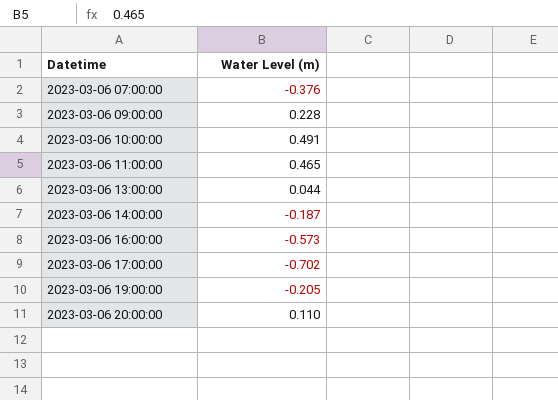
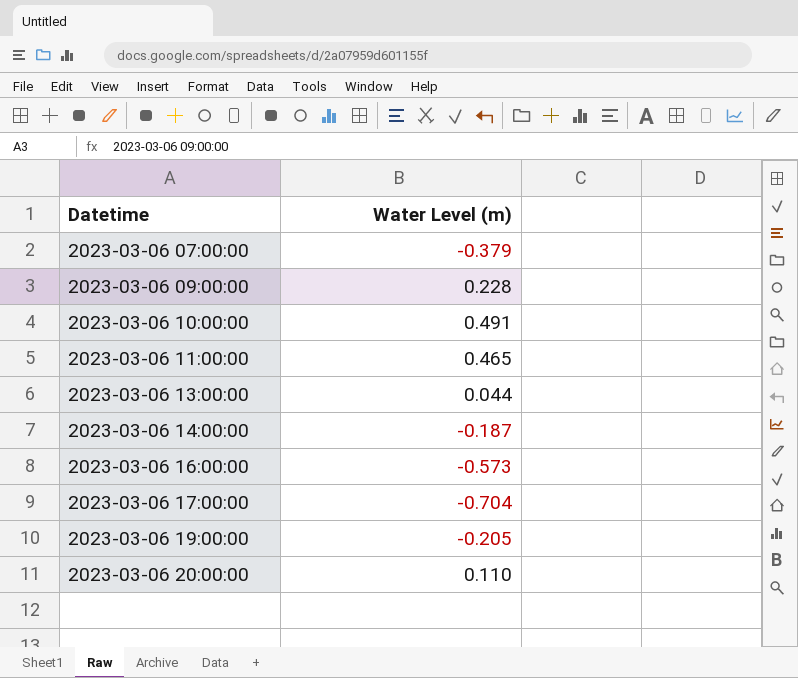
2023-03-06 07:00:00 | Water Level (m): -0.376 -> -0.379
2023-03-06 17:00:00 | Water Level (m): -0.702 -> -0.704

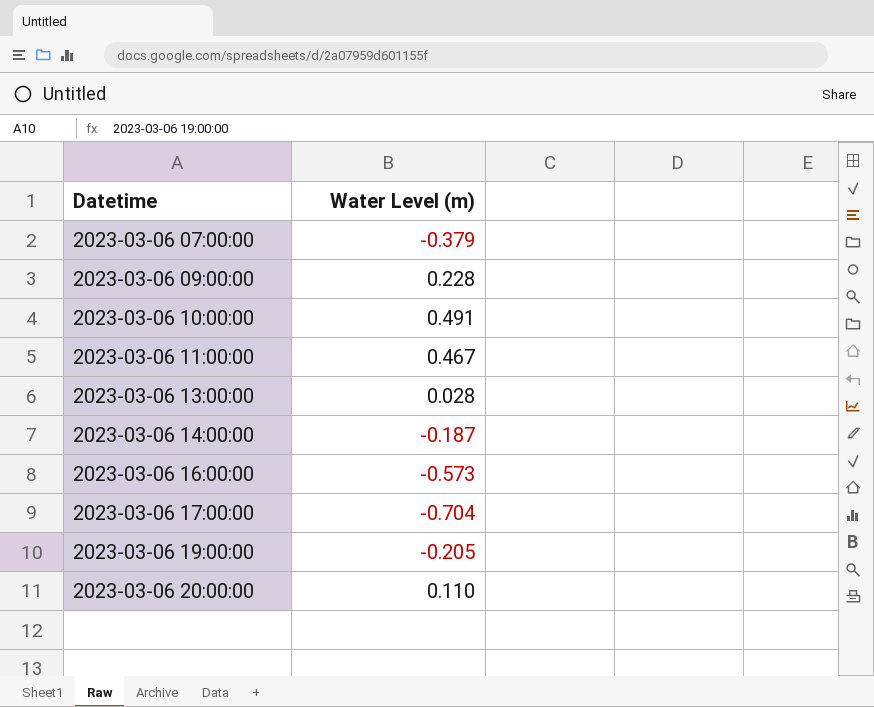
2023-03-06 11:00:00 | Water Level (m): 0.465 -> 0.467
2023-03-06 13:00:00 | Water Level (m): 0.044 -> 0.028

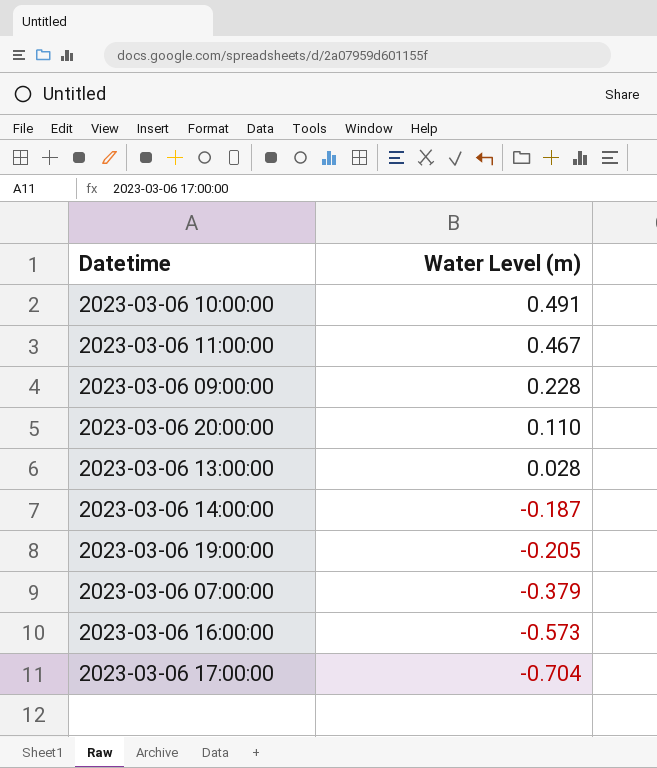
row order: Datetime ascending -> Water Level (m) descending

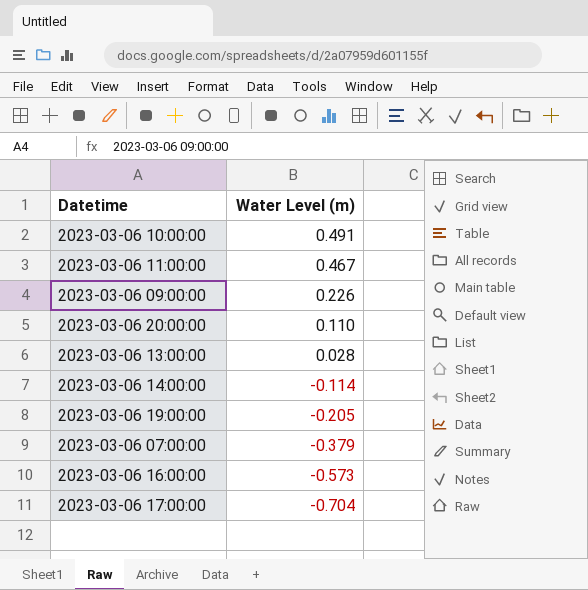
2023-03-06 09:00:00 | Water Level (m): 0.228 -> 0.226
2023-03-06 14:00:00 | Water Level (m): -0.187 -> -0.114

